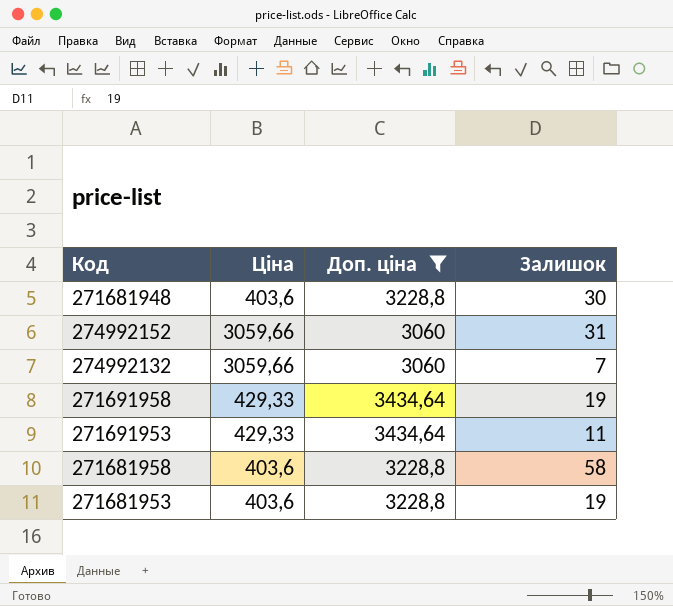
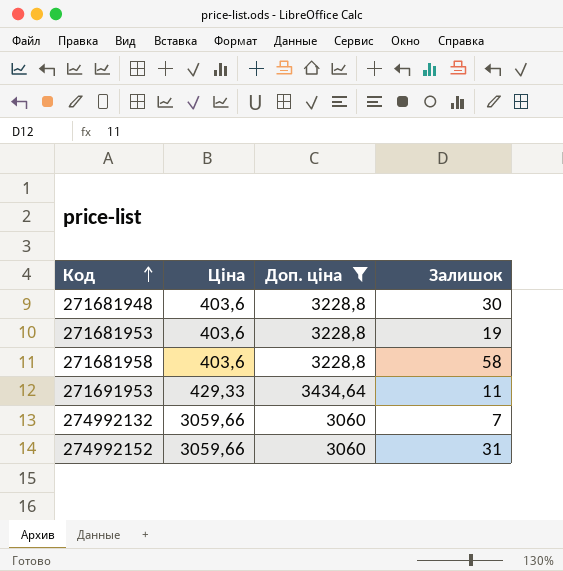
row order: none -> Код ascending
row 271691958: 429,33 | 3434,64 | 19 -> none

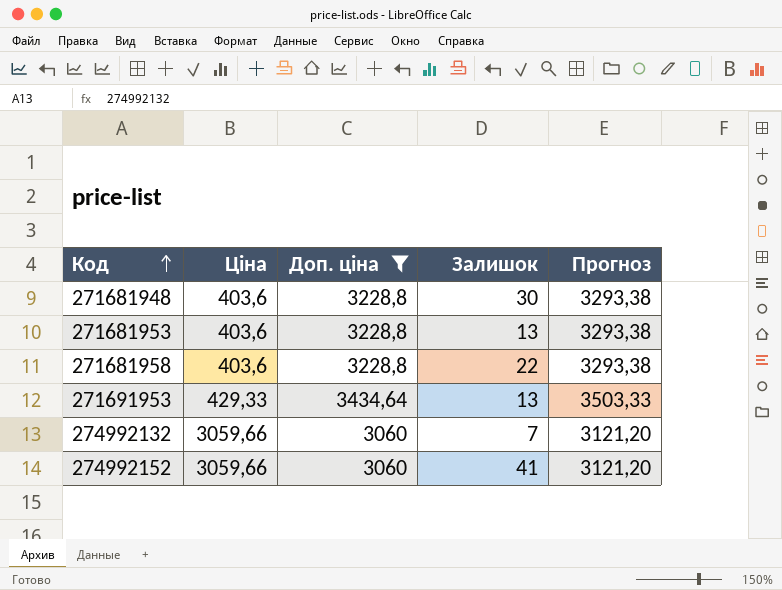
column Прогноз | formula: none -> [Доп. ціна] * 1,02
271681953 | Залишок: 19 -> 13
271681958 | Залишок: 58 -> 22
271691953 | Залишок: 11 -> 13
274992152 | Залишок: 31 -> 41

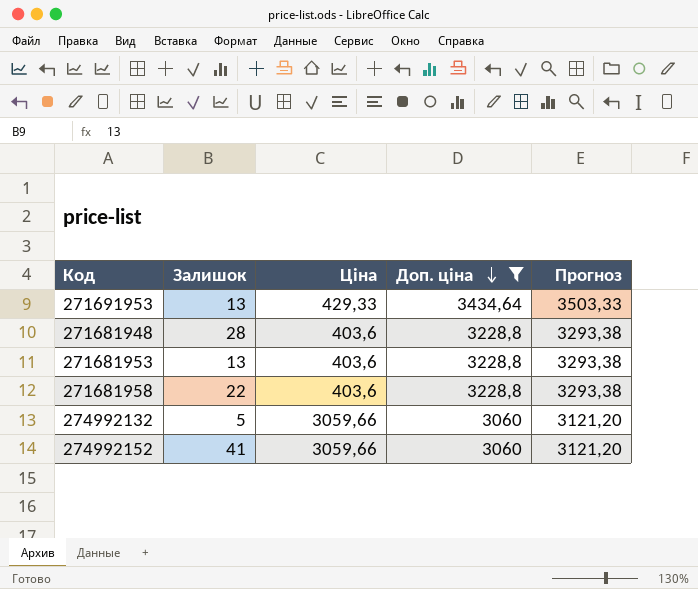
row order: Код ascending -> Доп. ціна descending
column Залишок | position: 4 -> 2
271681948 | Залишок: 30 -> 28
274992132 | Залишок: 7 -> 5

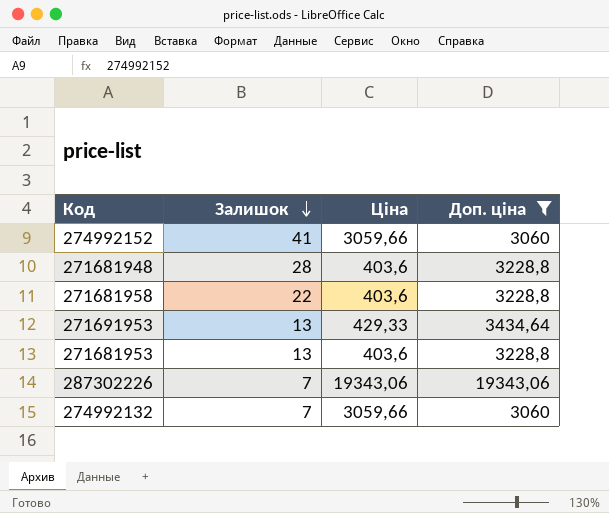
row order: Доп. ціна descending -> Залишок descending
column Прогноз | formula: [Доп. ціна] * 1,02 -> none
row 287302226: none -> 7 | 19343,06 | 19343,06
274992132 | Залишок: 5 -> 7

